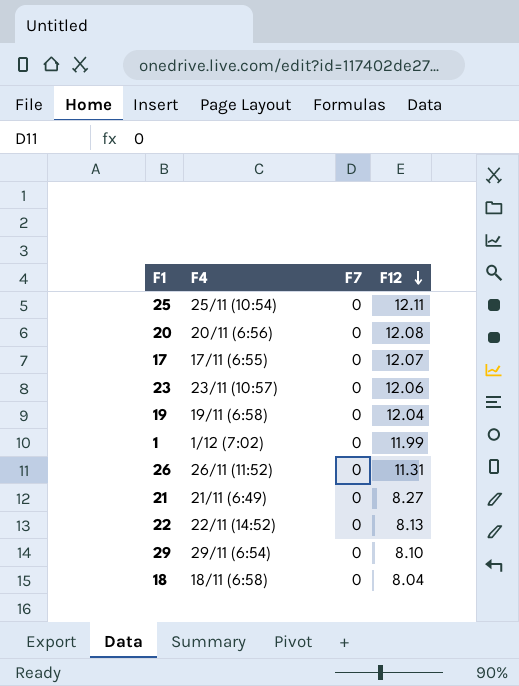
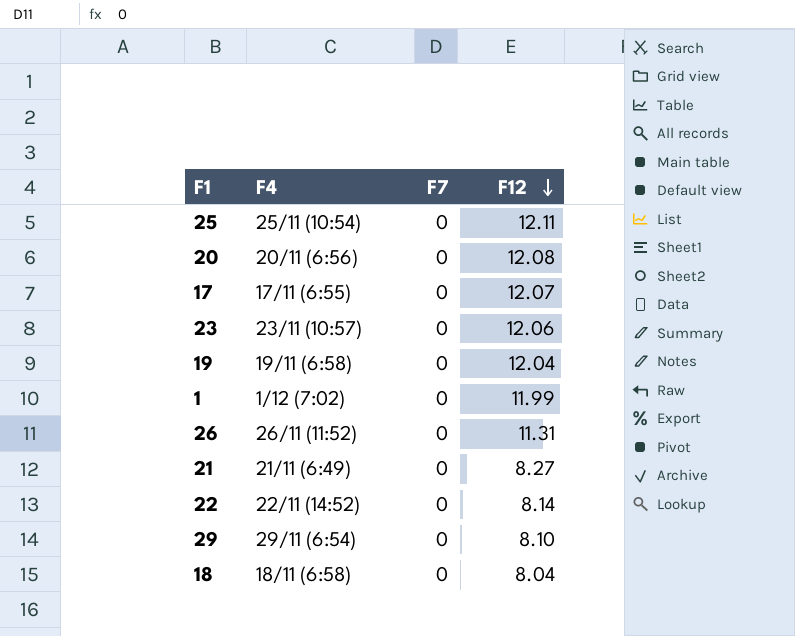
22 | F12: 8.13 -> 8.14

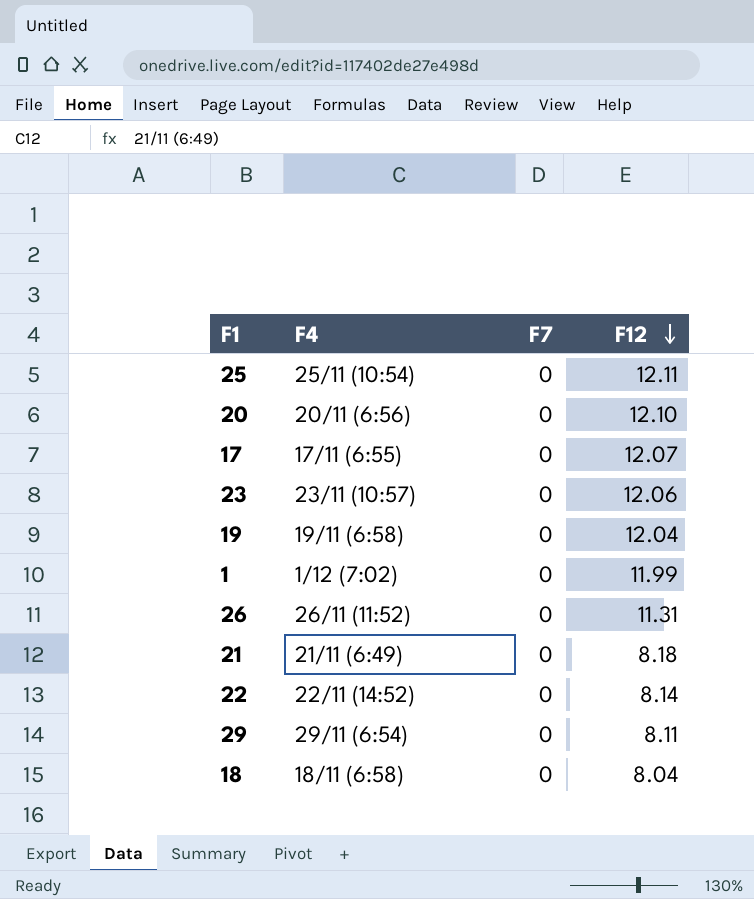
20 | F12: 12.08 -> 12.10
21 | F12: 8.27 -> 8.18
29 | F12: 8.10 -> 8.11

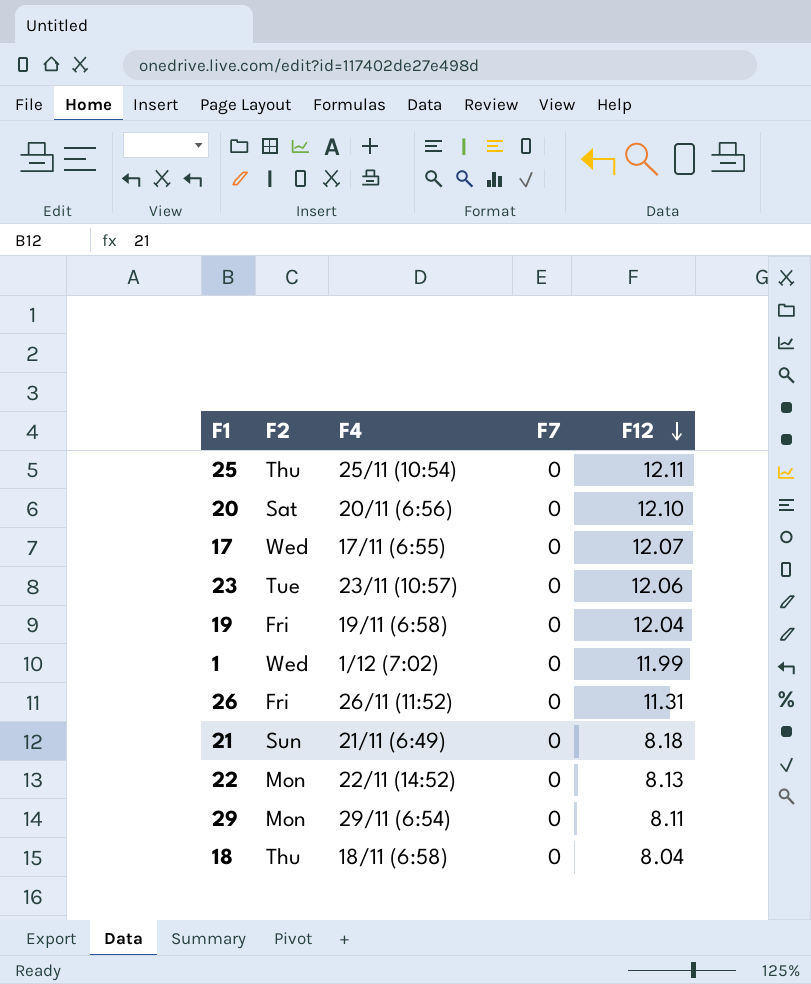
column F2 | position: none -> 2
22 | F12: 8.14 -> 8.13

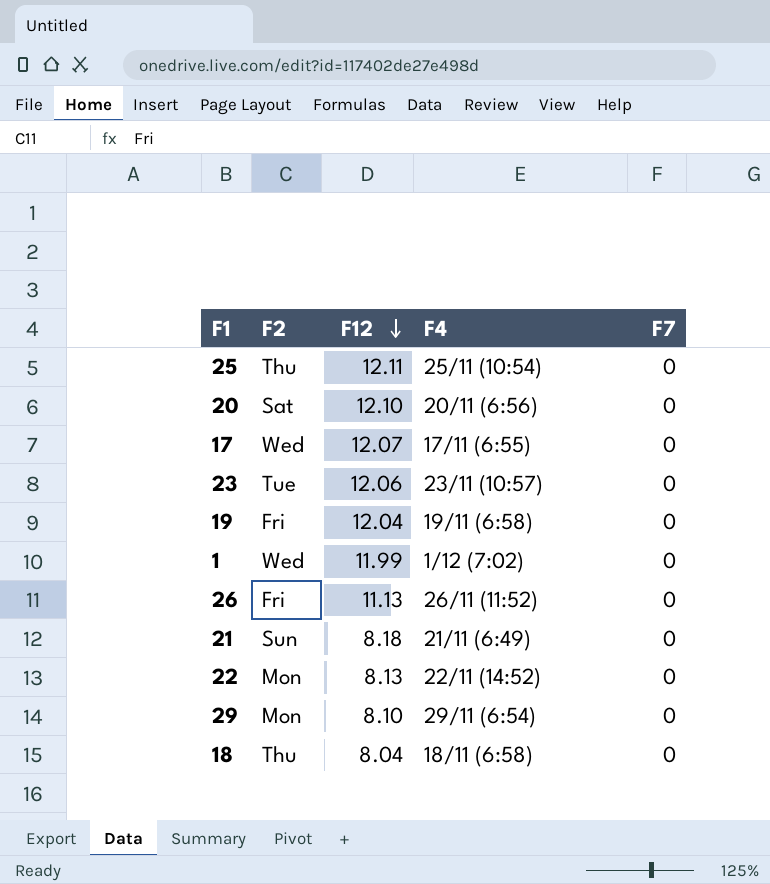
column F12 | position: 5 -> 3
26 | F12: 11.31 -> 11.13
29 | F12: 8.11 -> 8.10

